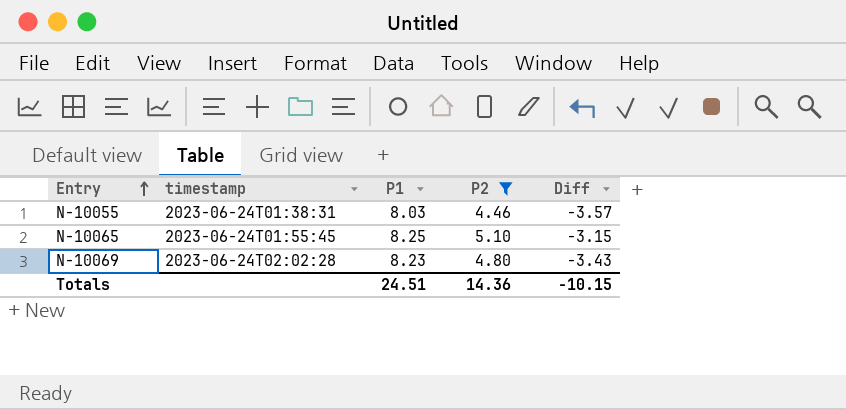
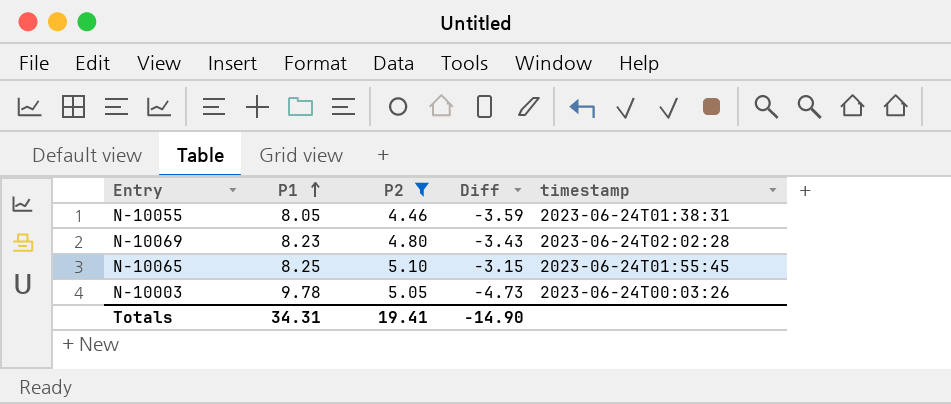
row order: Entry ascending -> P1 ascending
column timestamp | position: 2 -> 5
N-10055 | P1: 8.03 -> 8.05
N-10055 | Diff: -3.57 -> -3.59
row N-10003: none -> 9.78 | 5.05 | -4.73 | 2023-06-24T00:03:26
Totals | P1: 24.51 -> 34.31
Totals | P2: 14.36 -> 19.41
Totals | Diff: -10.15 -> -14.90

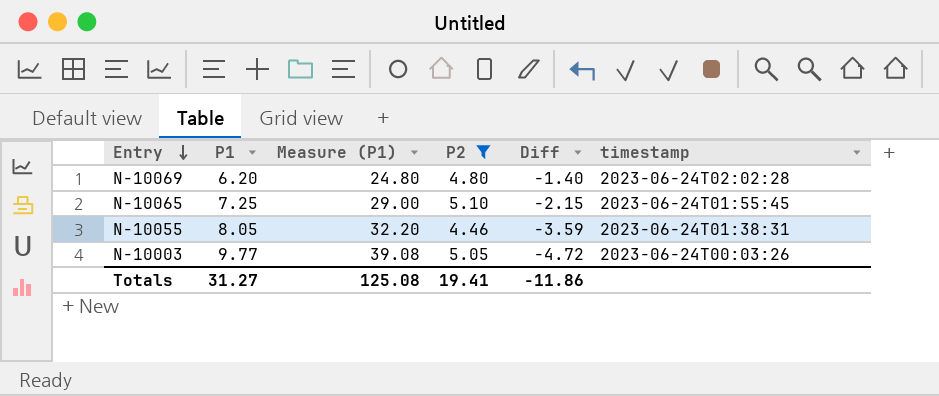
row order: P1 ascending -> Entry descending
column Measure (P1) | formula: none -> [P1] * 4
N-10069 | P1: 8.23 -> 6.20
N-10069 | Diff: -3.43 -> -1.40
N-10065 | P1: 8.25 -> 7.25
N-10065 | Diff: -3.15 -> -2.15
N-10003 | P1: 9.78 -> 9.77
N-10003 | Diff: -4.73 -> -4.72
Totals | P1: 34.31 -> 31.27
Totals | Diff: -14.90 -> -11.86

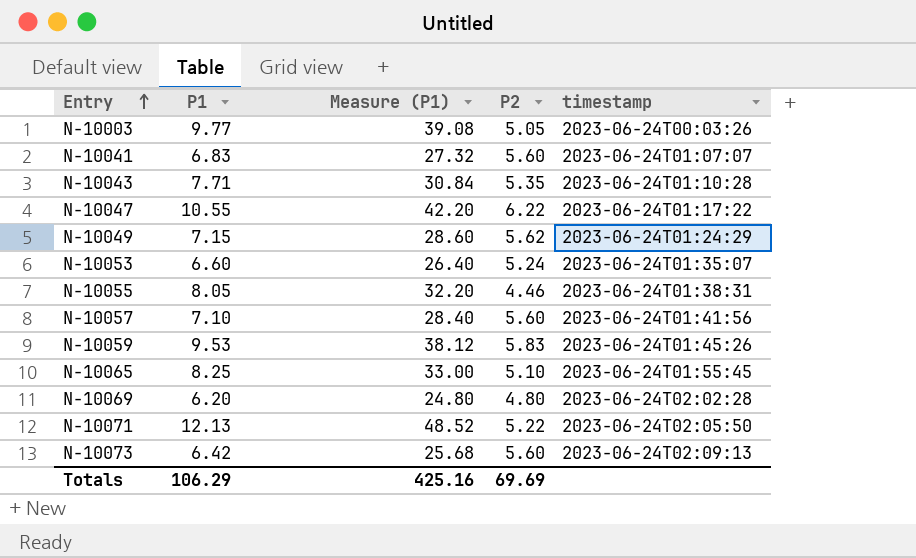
filter: P2 <= 5.10 -> none
row order: Entry descending -> Entry ascending
column Diff | formula: [P2] - [P1] -> none
N-10065 | P1: 7.25 -> 8.25
N-10065 | Measure (P1): 29.00 -> 33.00
Totals | P1: 31.27 -> 106.29
Totals | Measure (P1): 125.08 -> 425.16
Totals | P2: 19.41 -> 69.69

